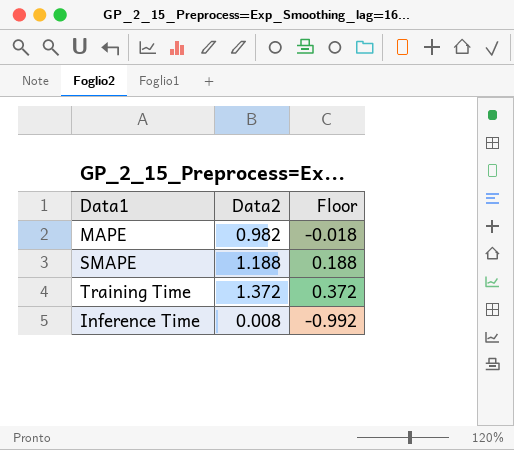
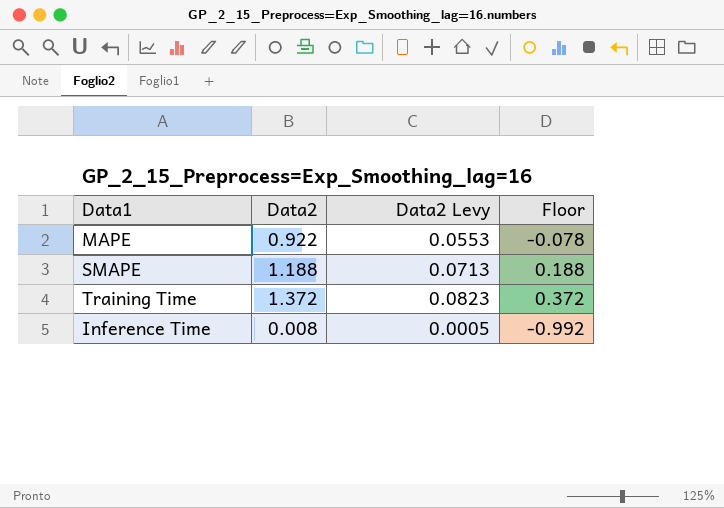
column Data2 Levy | formula: none -> [Data2] * 0.06
MAPE | Data2: 0.982 -> 0.922
MAPE | Floor: -0.018 -> -0.078

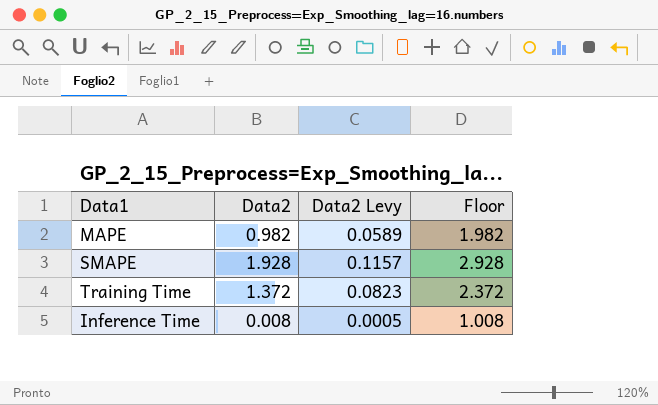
column Floor | formula: [Data2] - 1 -> [Data2] + 1
MAPE | Data2: 0.922 -> 0.982
MAPE | Data2 Levy: 0.0553 -> 0.0589
SMAPE | Data2: 1.188 -> 1.928
SMAPE | Data2 Levy: 0.0713 -> 0.1157

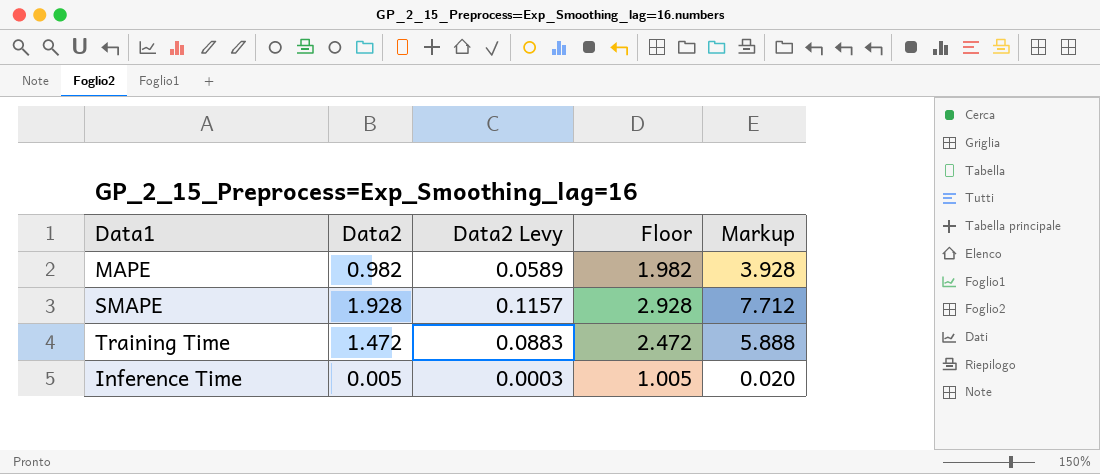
column Markup | formula: none -> [Data2] * 4
Training Time | Data2: 1.372 -> 1.472
Training Time | Data2 Levy: 0.0823 -> 0.0883
Training Time | Floor: 2.372 -> 2.472
Inference Time | Data2: 0.008 -> 0.005
Inference Time | Data2 Levy: 0.0005 -> 0.0003
Inference Time | Floor: 1.008 -> 1.005

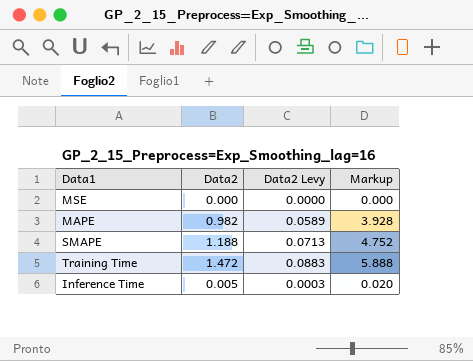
column Floor | formula: [Data2] + 1 -> none
row MSE: none -> 0.000 | 0.0000 | 0.000
SMAPE | Data2: 1.928 -> 1.188
SMAPE | Data2 Levy: 0.1157 -> 0.0713
SMAPE | Markup: 7.712 -> 4.752

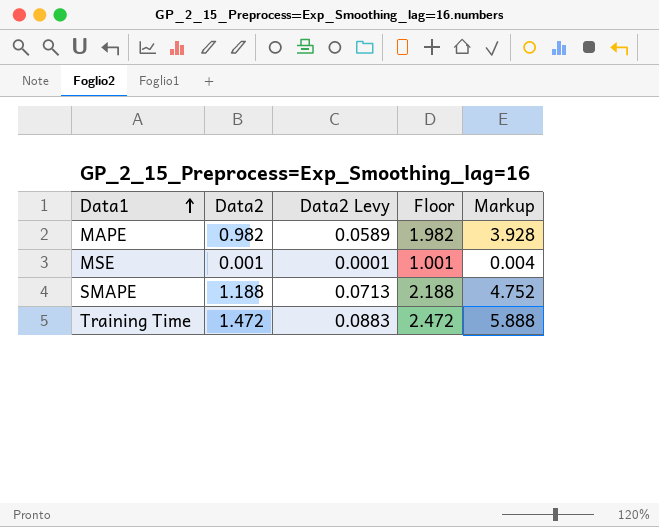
row order: none -> Data1 ascending
column Floor | formula: none -> [Data2] + 1
row Inference Time: 0.005 | 0.0003 | 0.020 -> none
MSE | Data2: 0.000 -> 0.001
MSE | Data2 Levy: 0.0000 -> 0.0001
MSE | Markup: 0.000 -> 0.004

